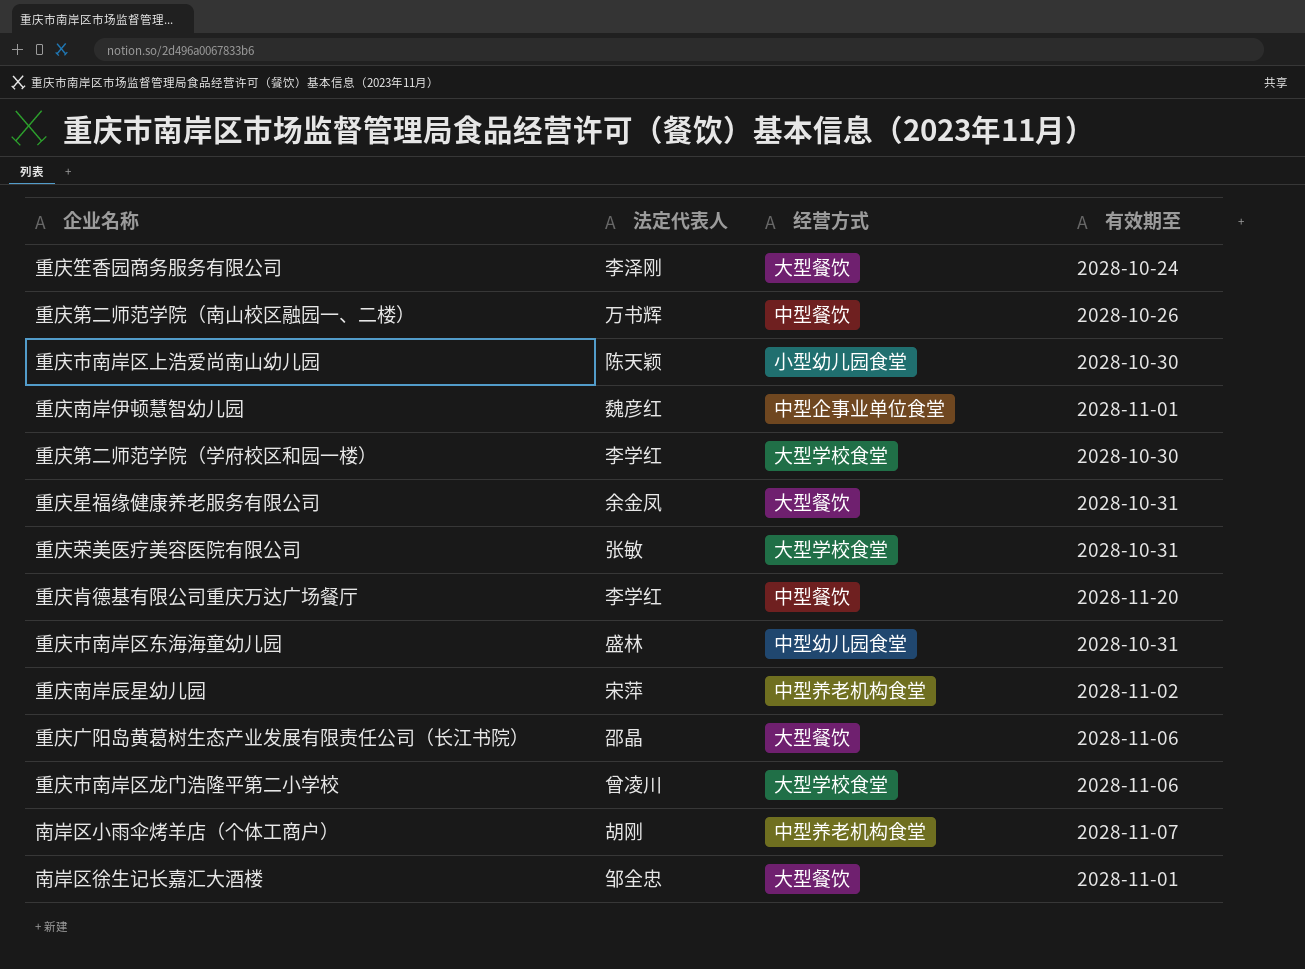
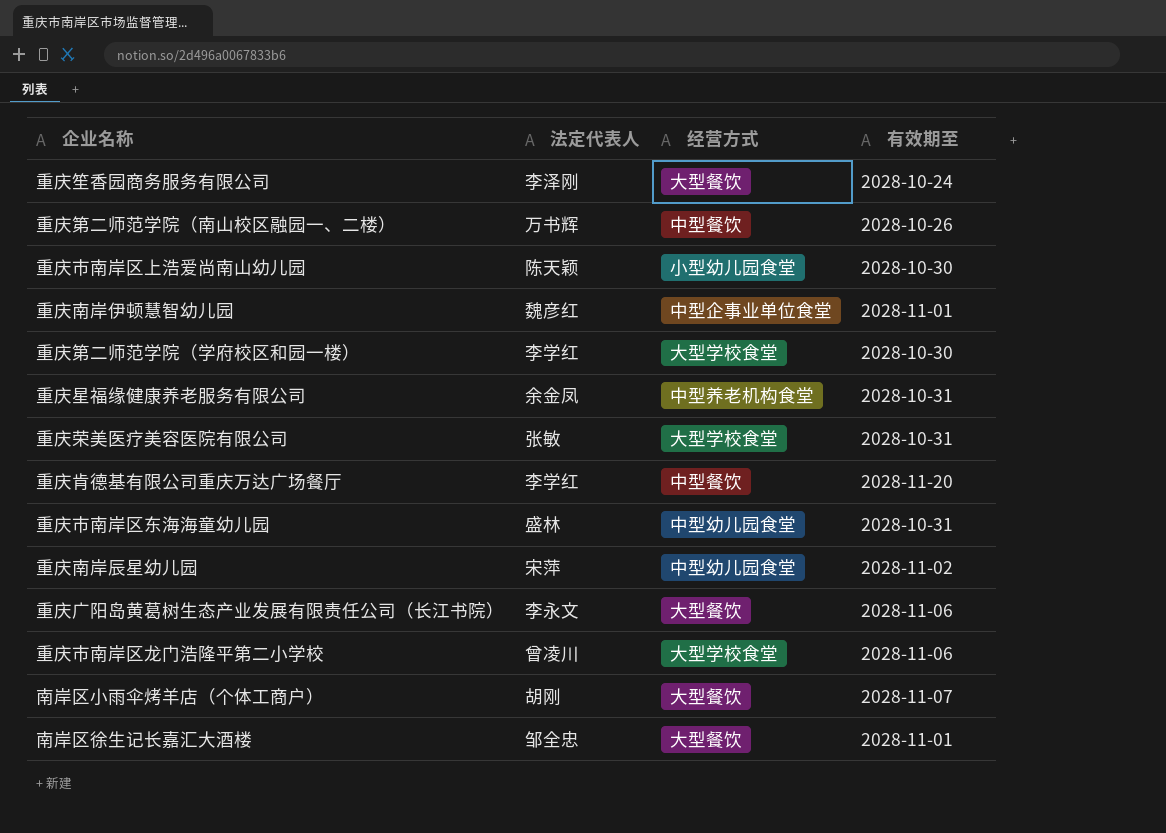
重庆星福缘健康养老服务有限公司 | 经营方式: 大型餐饮 -> 中型养老机构食堂
重庆南岸辰星幼儿园 | 经营方式: 中型养老机构食堂 -> 中型幼儿园食堂
重庆广阳岛黄葛树生态产业发展有限责任公司（长江书院） | 法定代表人: 邵晶 -> 李永文
南岸区小雨伞烤羊店（个体工商户） | 经营方式: 中型养老机构食堂 -> 大型餐饮

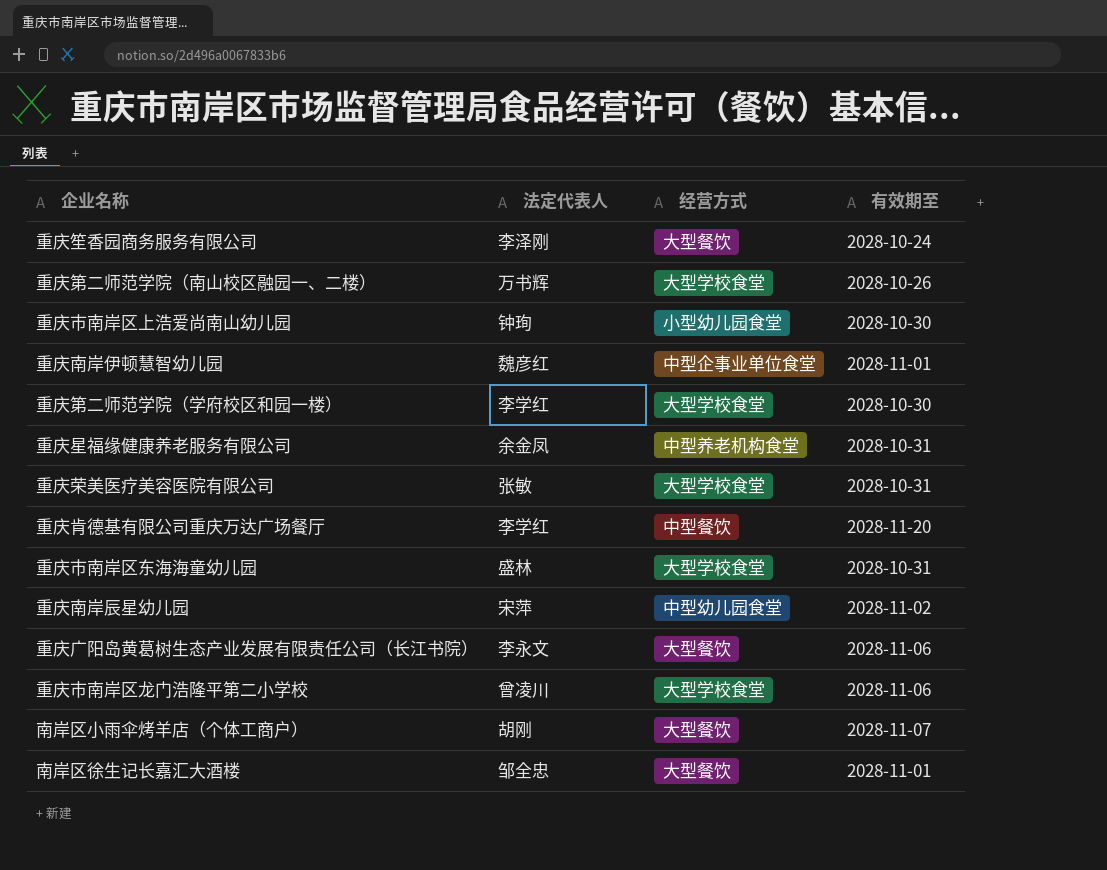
重庆第二师范学院（南山校区融园一、二楼） | 经营方式: 中型餐饮 -> 大型学校食堂
重庆市南岸区上浩爱尚南山幼儿园 | 法定代表人: 陈天颖 -> 钟珣
重庆市南岸区东海海童幼儿园 | 经营方式: 中型幼儿园食堂 -> 大型学校食堂

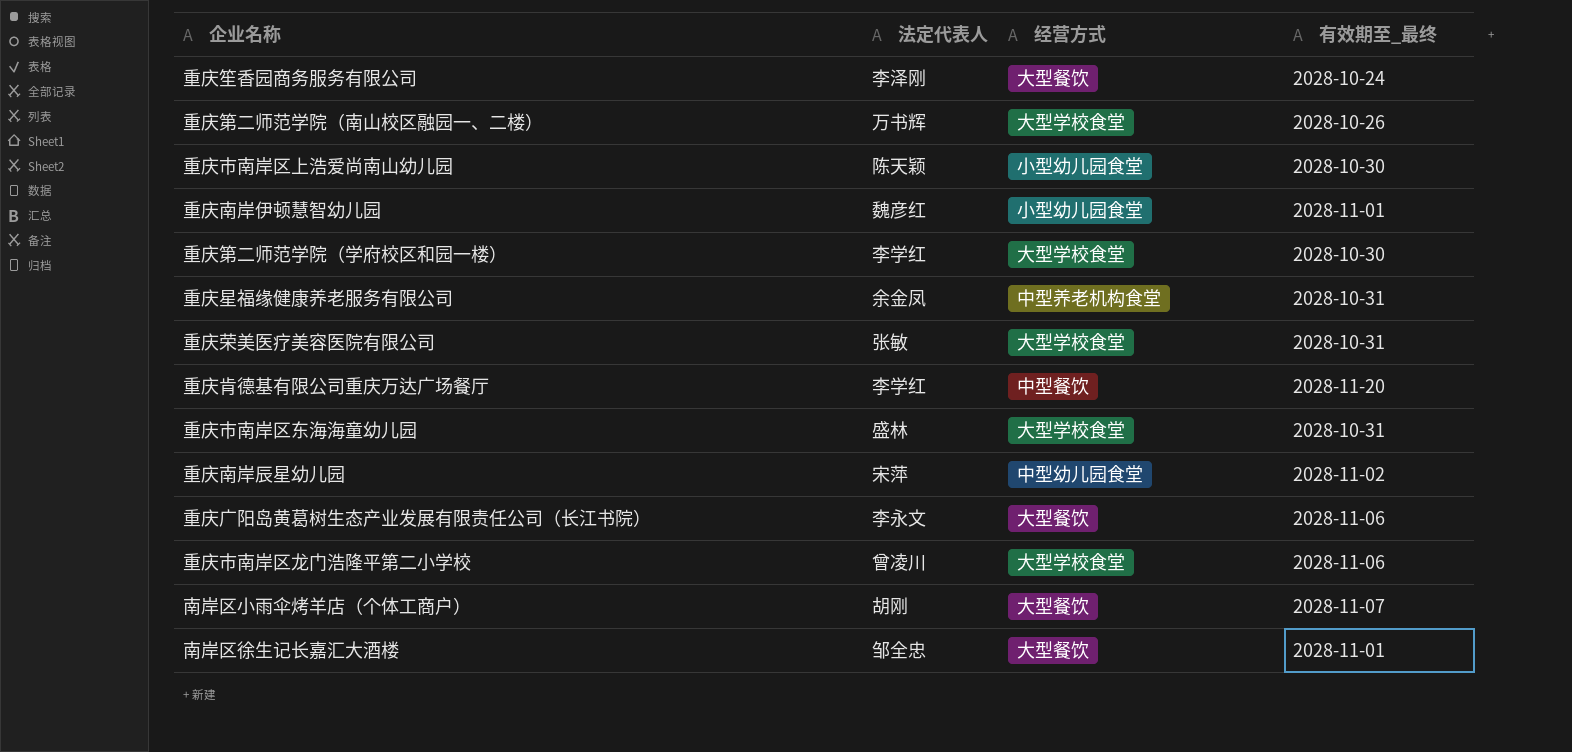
column name: 有效期至 -> 有效期至_最终
重庆市南岸区上浩爱尚南山幼儿园 | 法定代表人: 钟珣 -> 陈天颖
重庆南岸伊顿慧智幼儿园 | 经营方式: 中型企事业单位食堂 -> 小型幼儿园食堂

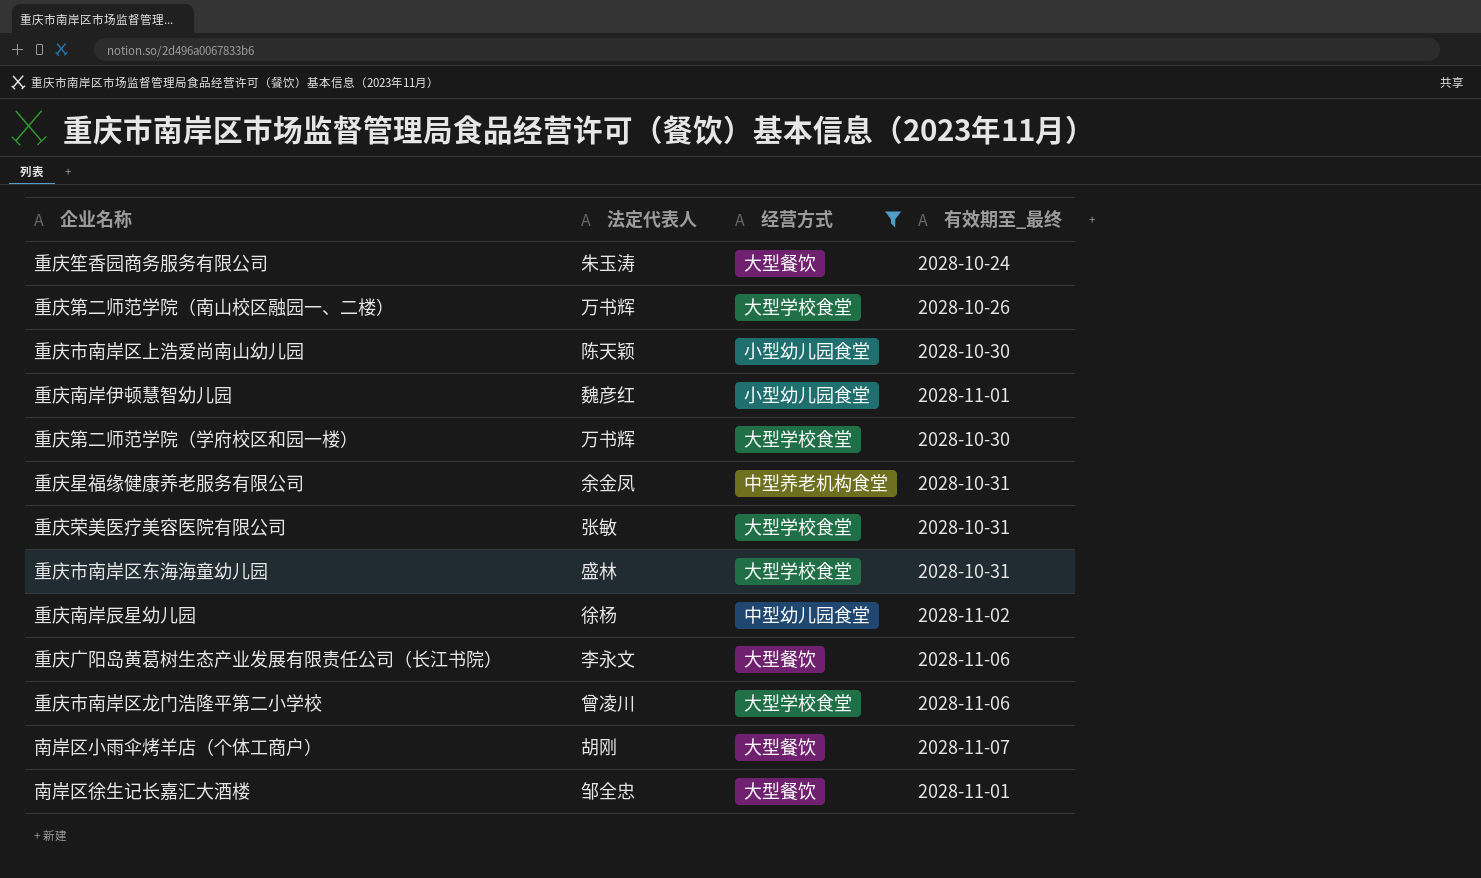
filter: none -> 经营方式 != 中型餐饮
重庆笙香园商务服务有限公司 | 法定代表人: 李泽刚 -> 朱玉涛
重庆第二师范学院（学府校区和园一楼） | 法定代表人: 李学红 -> 万书辉
重庆南岸辰星幼儿园 | 法定代表人: 宋萍 -> 徐杨

